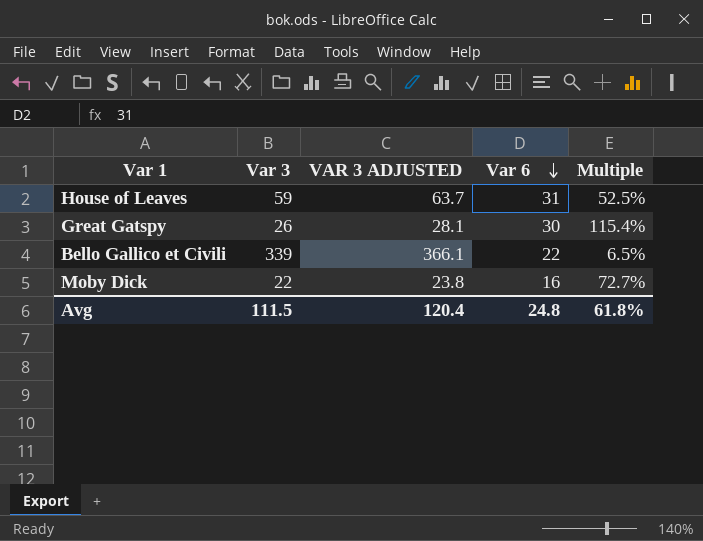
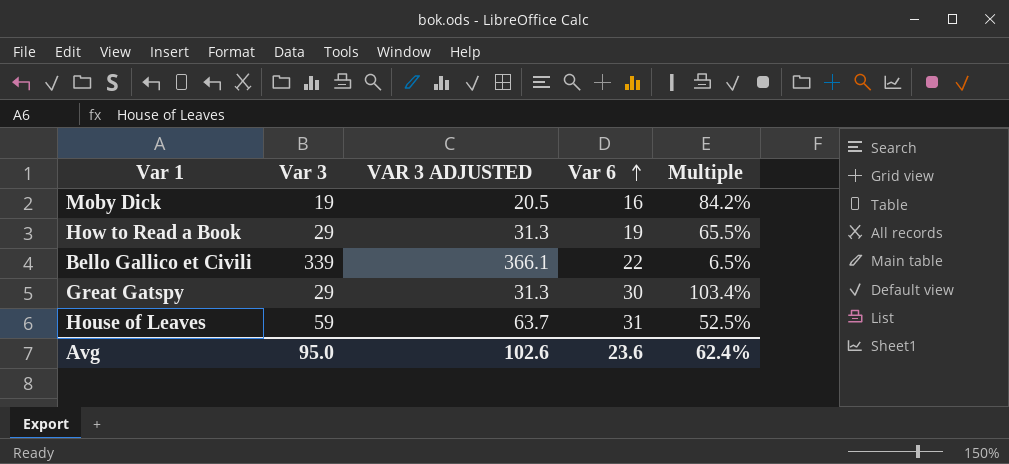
row order: Var 6 descending -> Var 6 ascending
Moby Dick | Var 3: 22 -> 19
Moby Dick | VAR 3 ADJUSTED: 23.8 -> 20.5
Moby Dick | Multiple: 72.7% -> 84.2%
row How to Read a Book: none -> 29 | 31.3 | 19 | 65.5%
Great Gatspy | Var 3: 26 -> 29
Great Gatspy | VAR 3 ADJUSTED: 28.1 -> 31.3
Great Gatspy | Multiple: 115.4% -> 103.4%
Avg | Var 3: 111.5 -> 95.0
Avg | VAR 3 ADJUSTED: 120.4 -> 102.6
Avg | Var 6: 24.8 -> 23.6
Avg | Multiple: 61.8% -> 62.4%

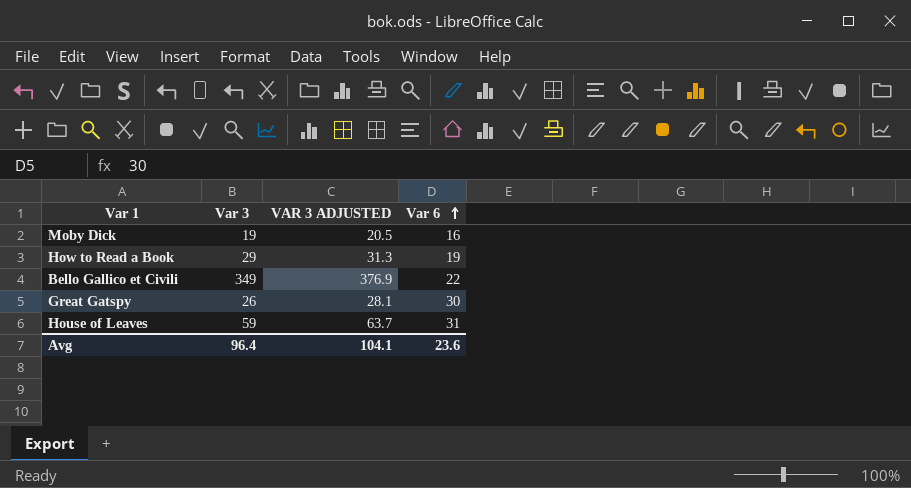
column Multiple | formula: [Var 6] / [Var 3] -> none
Bello Gallico et Civili | Var 3: 339 -> 349
Bello Gallico et Civili | VAR 3 ADJUSTED: 366.1 -> 376.9
Great Gatspy | Var 3: 29 -> 26
Great Gatspy | VAR 3 ADJUSTED: 31.3 -> 28.1
Avg | Var 3: 95.0 -> 96.4
Avg | VAR 3 ADJUSTED: 102.6 -> 104.1

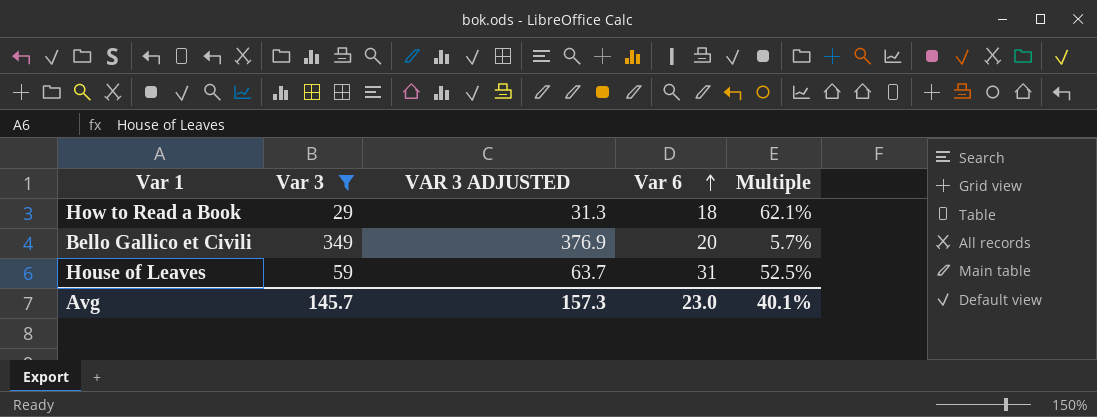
filter: none -> Var 3 >= 29
column Multiple | formula: none -> [Var 6] / [Var 3]
How to Read a Book | Var 6: 19 -> 18
Bello Gallico et Civili | Var 6: 22 -> 20
Avg | Var 3: 96.4 -> 145.7
Avg | VAR 3 ADJUSTED: 104.1 -> 157.3
Avg | Var 6: 23.6 -> 23.0

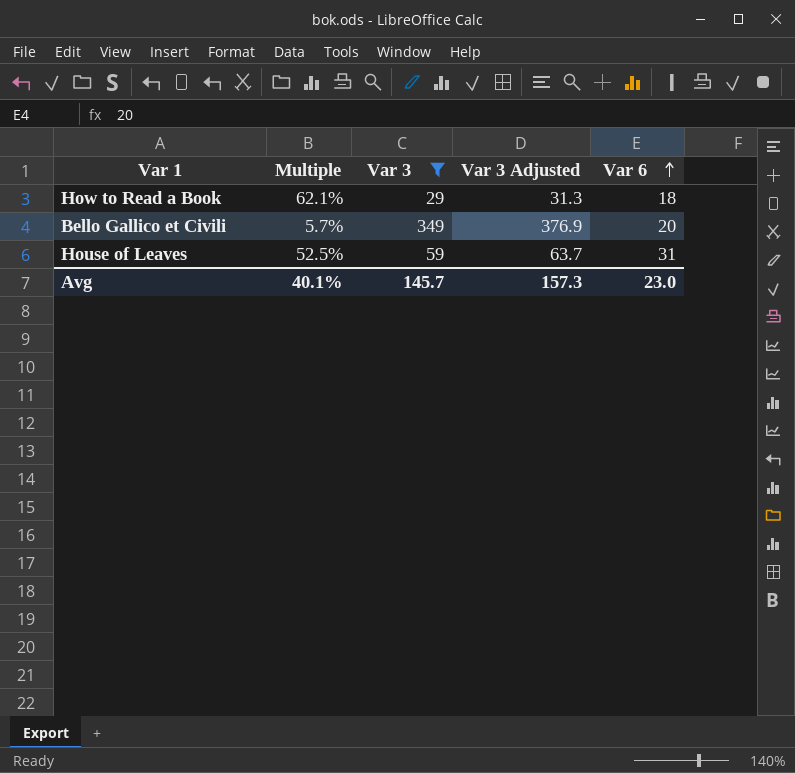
column Multiple | position: 5 -> 2
column name: VAR 3 ADJUSTED -> Var 3 Adjusted

